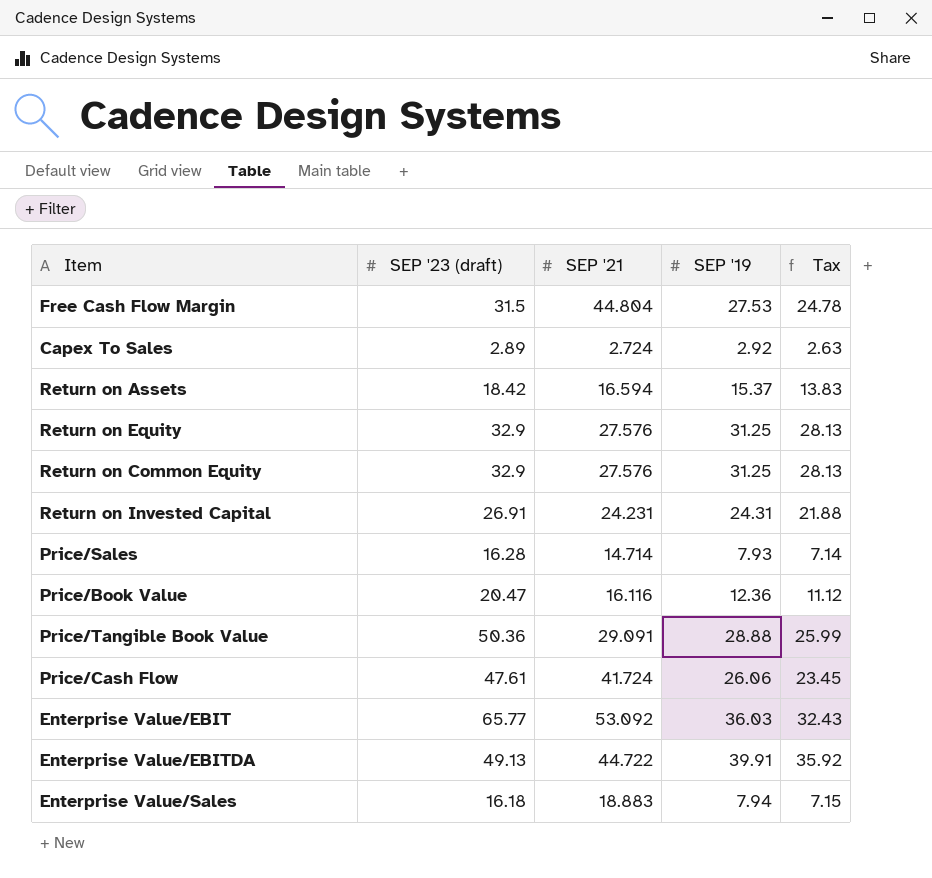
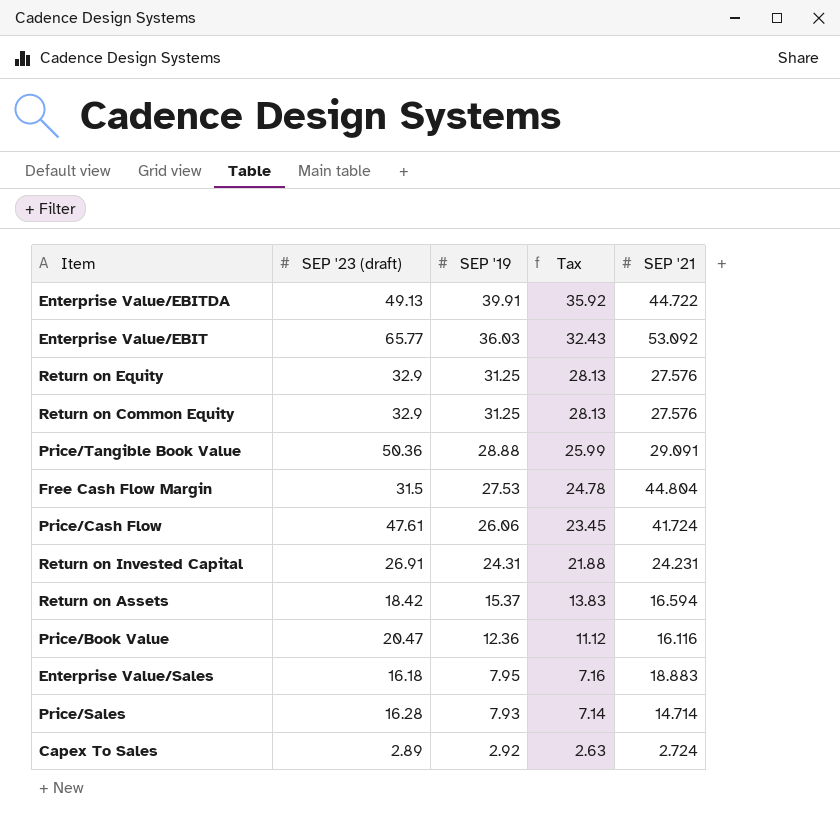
row order: none -> SEP '19 descending
column SEP '21 | position: 3 -> 5
Enterprise Value/Sales | SEP '19: 7.94 -> 7.95
Enterprise Value/Sales | Tax: 7.15 -> 7.16

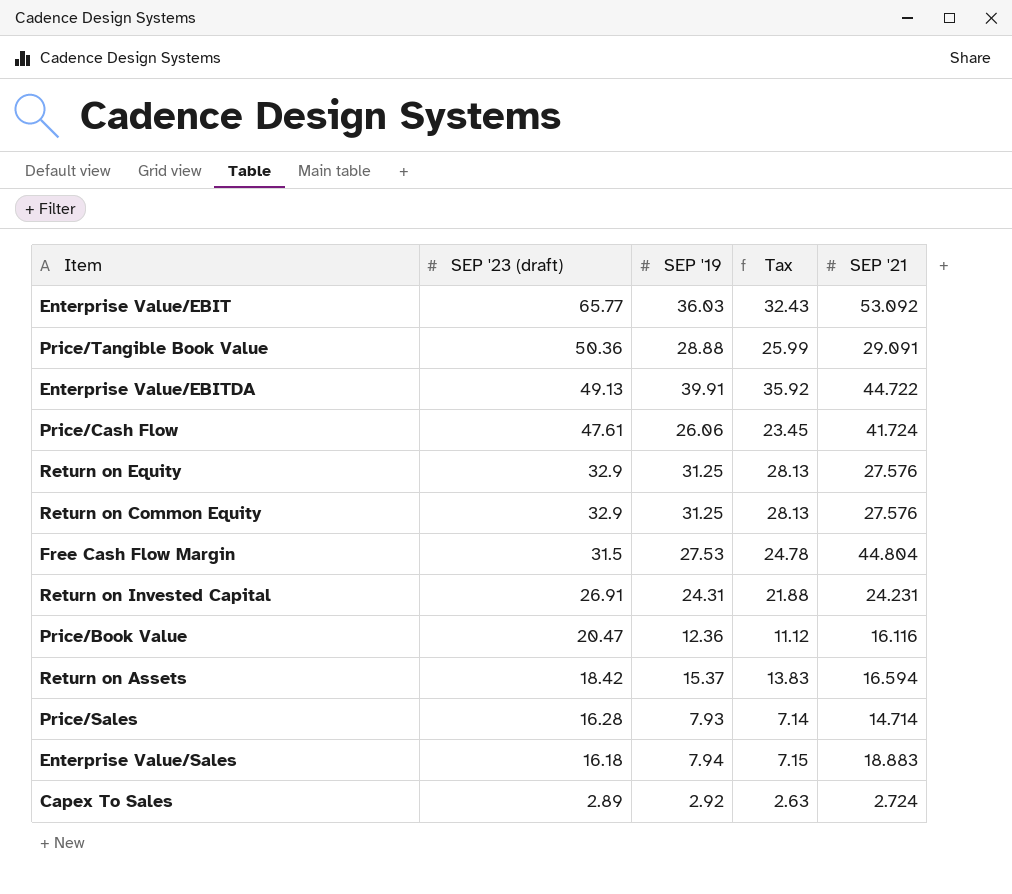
row order: SEP '19 descending -> SEP '23 (draft) descending
Enterprise Value/Sales | SEP '19: 7.95 -> 7.94
Enterprise Value/Sales | Tax: 7.16 -> 7.15

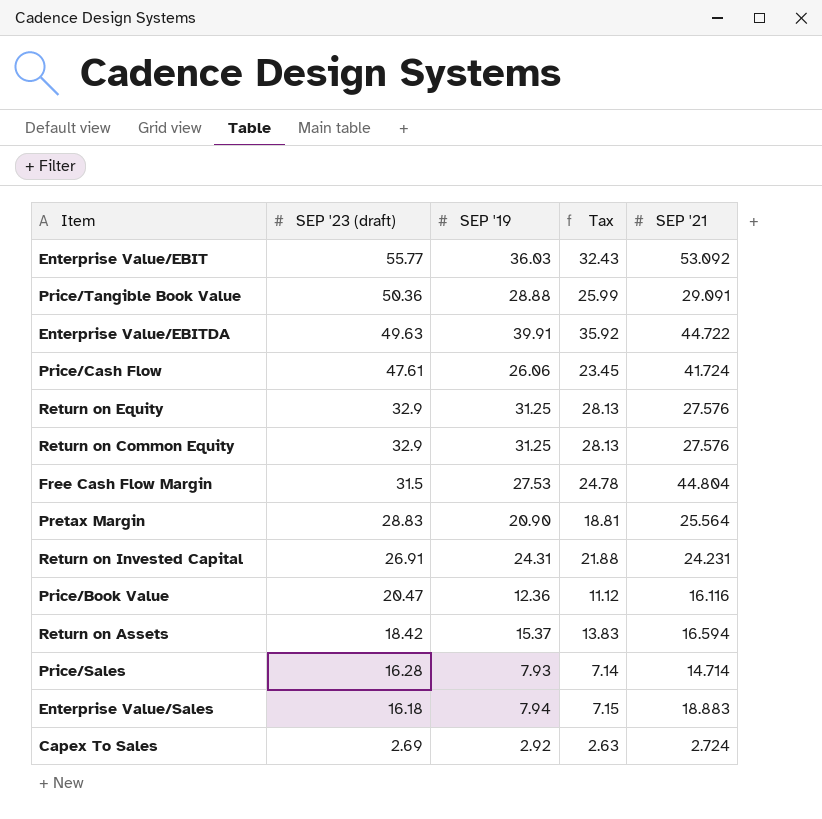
Enterprise Value/EBIT | SEP '23 (draft): 65.77 -> 55.77
Enterprise Value/EBITDA | SEP '23 (draft): 49.13 -> 49.63
row Pretax Margin: none -> 28.83 | 20.90 | 18.81 | 25.564
Capex To Sales | SEP '23 (draft): 2.89 -> 2.69

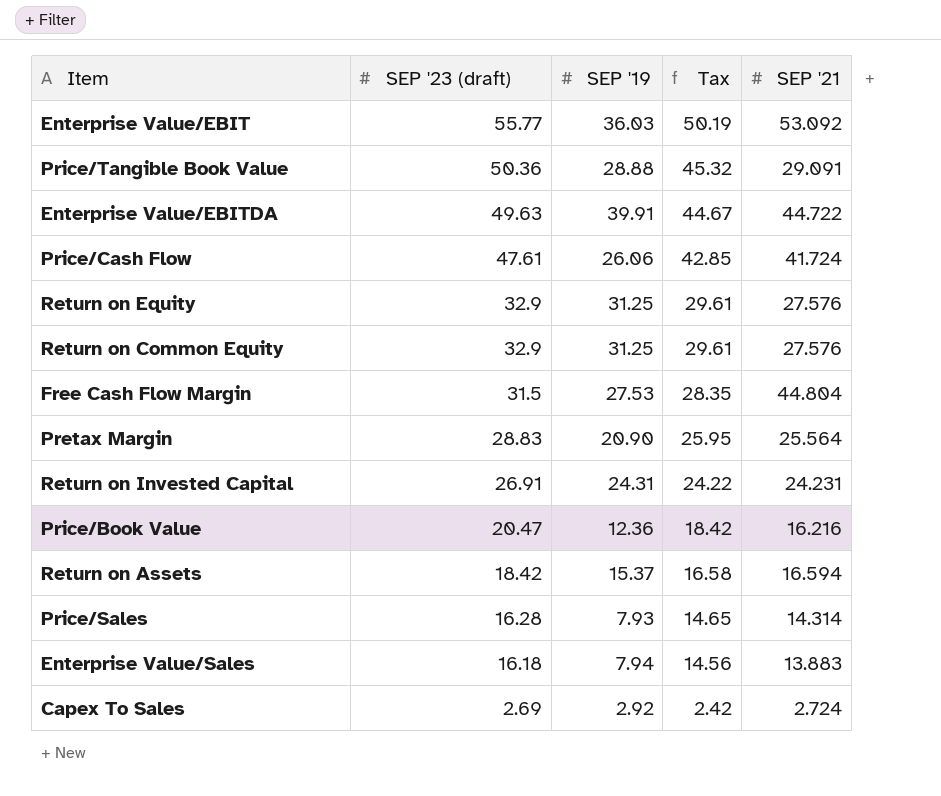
column Tax | formula: [SEP '19] * 0.9 -> [SEP '23 (draft)] * 0.9
Price/Book Value | SEP '21: 16.116 -> 16.216
Price/Sales | SEP '21: 14.714 -> 14.314
Enterprise Value/Sales | SEP '21: 18.883 -> 13.883

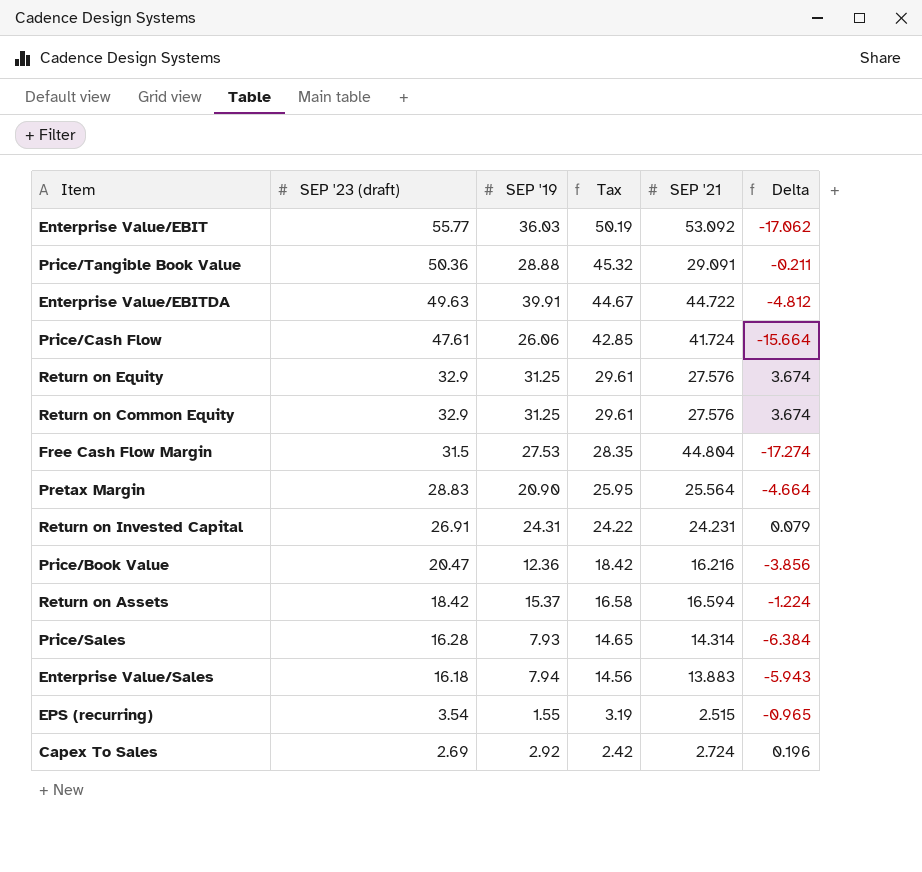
column Delta | formula: none -> [SEP '19] - [SEP '21]
row EPS (recurring): none -> 3.54 | 1.55 | 3.19 | 2.515 | -0.965

